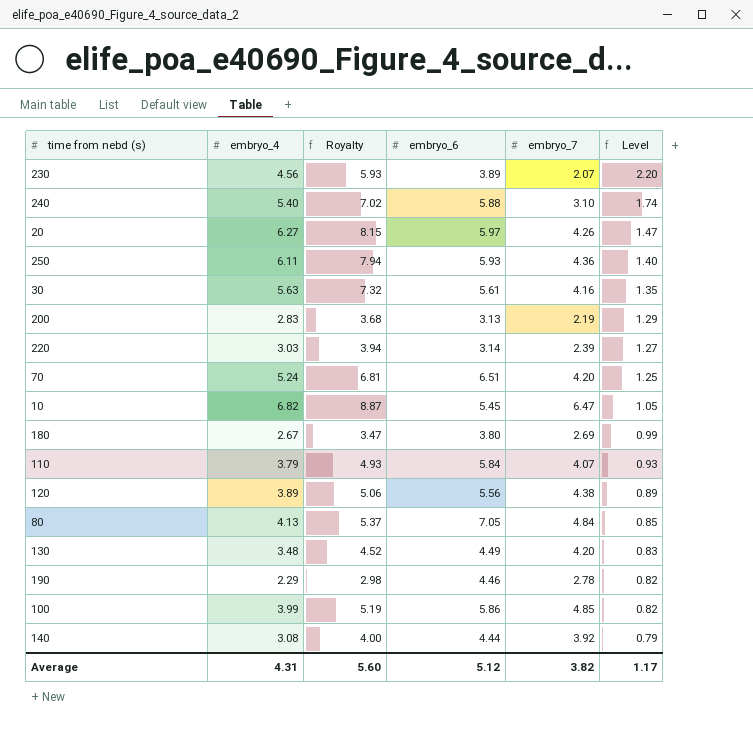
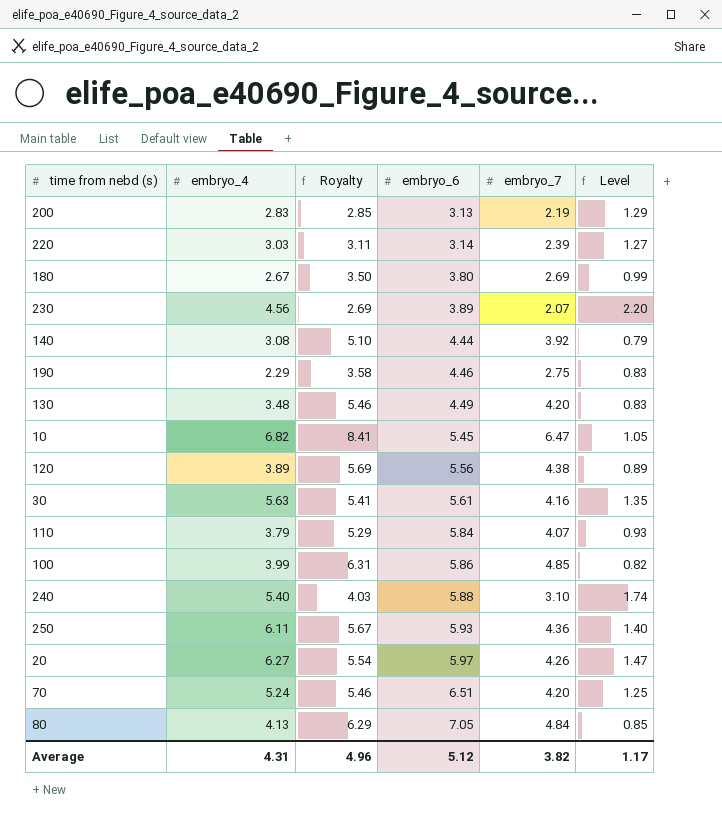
row order: Level descending -> embryo_6 ascending
column Royalty | formula: [embryo_4] * 1.3 -> [embryo_7] * 1.3
190 | embryo_7: 2.78 -> 2.75
190 | Level: 0.82 -> 0.83
Average | Royalty: 5.60 -> 4.96

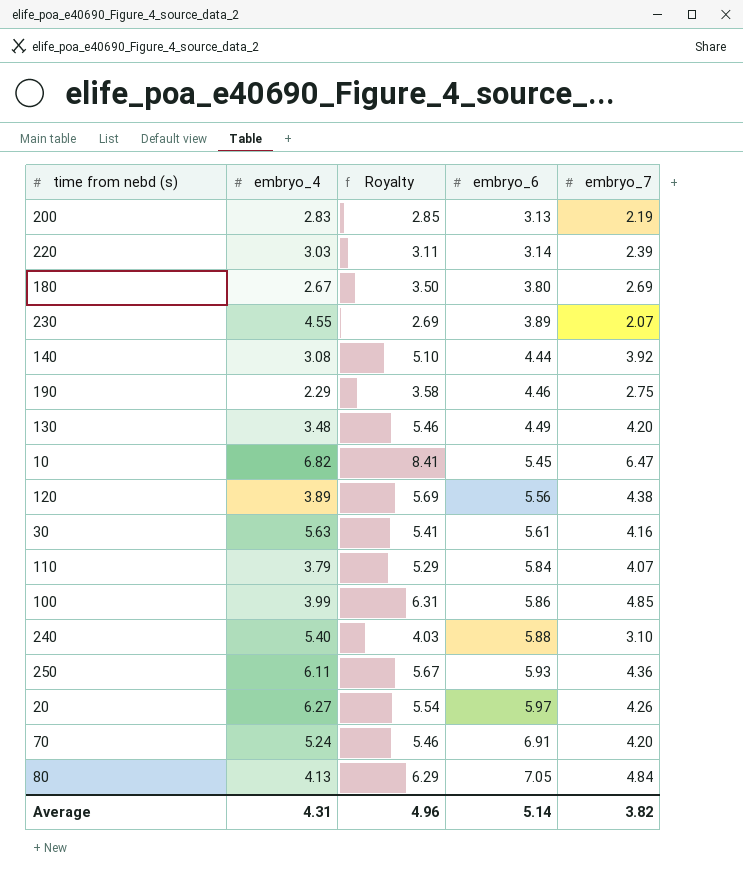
column Level | formula: [embryo_4] / [embryo_7] -> none
230 | embryo_4: 4.56 -> 4.55
70 | embryo_6: 6.51 -> 6.91
Average | embryo_6: 5.12 -> 5.14

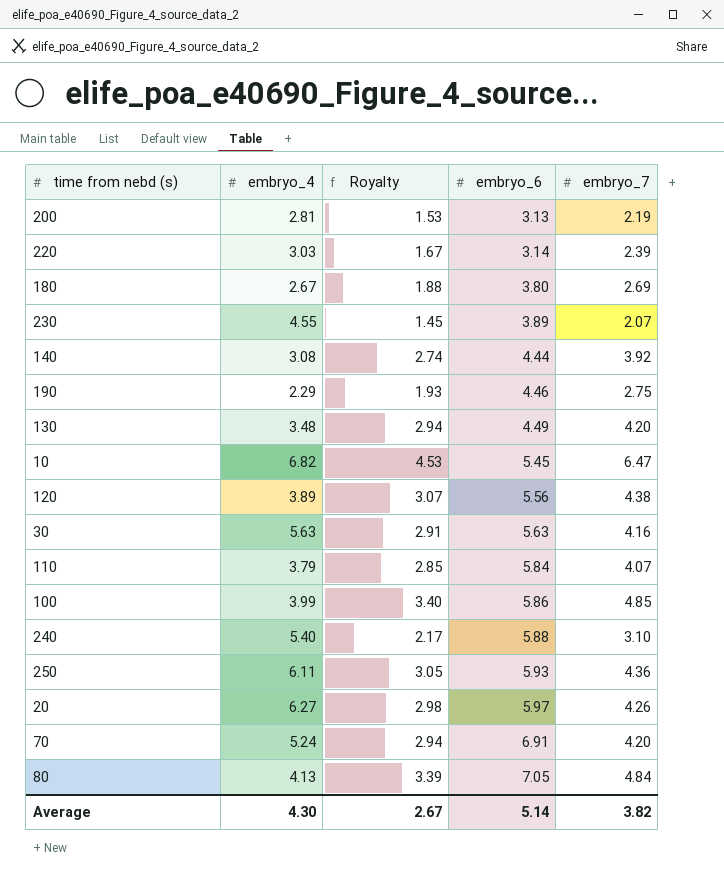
column Royalty | formula: [embryo_7] * 1.3 -> [embryo_7] * 0.7
200 | embryo_4: 2.83 -> 2.81
30 | embryo_6: 5.61 -> 5.63
Average | embryo_4: 4.31 -> 4.30
Average | Royalty: 4.96 -> 2.67

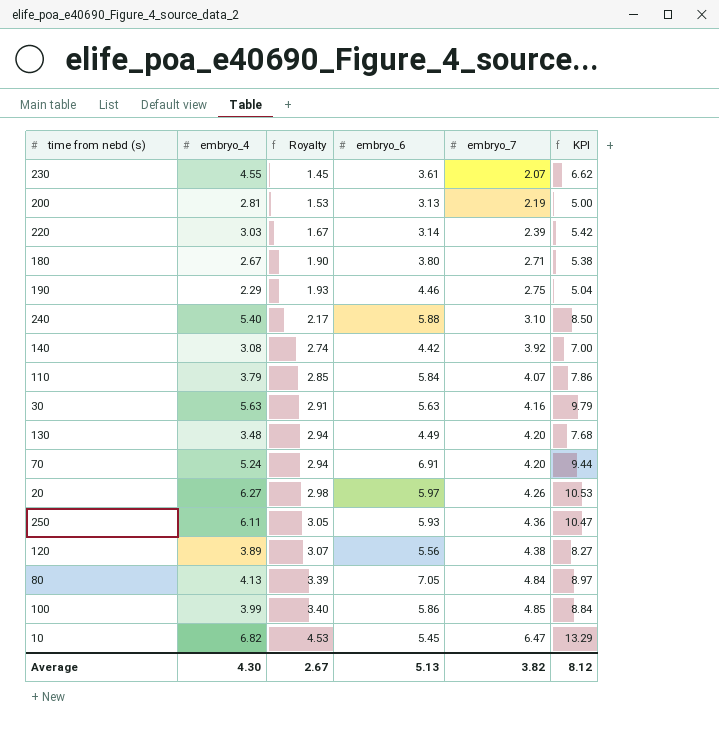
row order: embryo_6 ascending -> Royalty ascending
column KPI | formula: none -> [embryo_4] + [embryo_7]
230 | embryo_6: 3.89 -> 3.61
180 | Royalty: 1.88 -> 1.90
180 | embryo_7: 2.69 -> 2.71
140 | embryo_6: 4.44 -> 4.42
Average | embryo_6: 5.14 -> 5.13

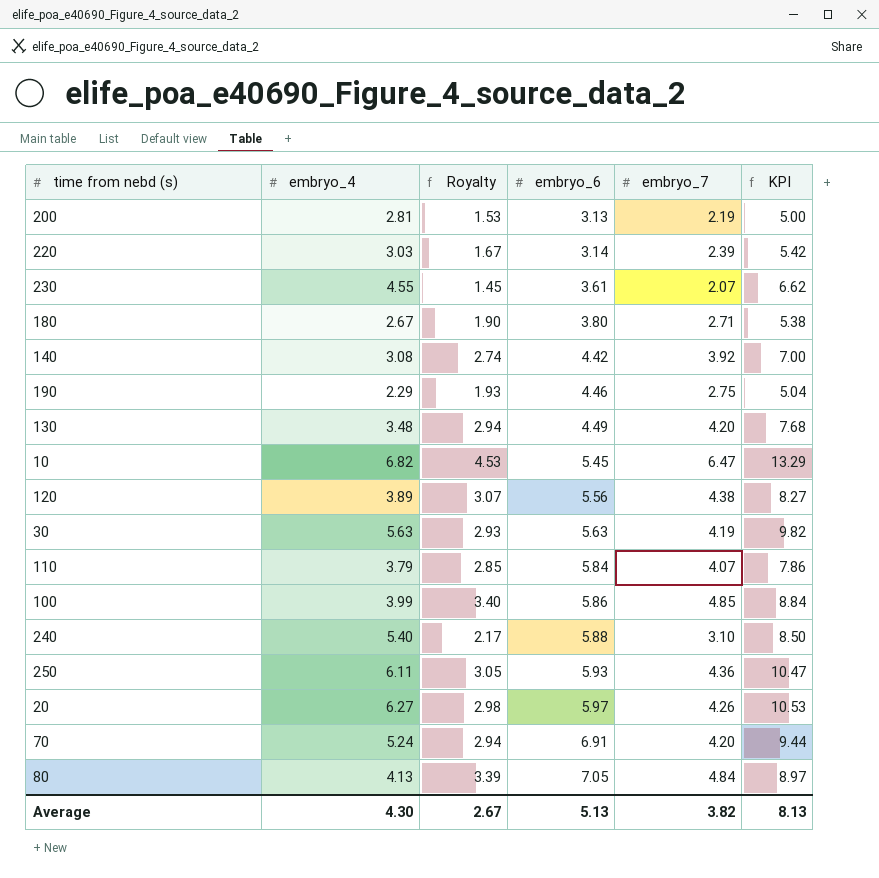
row order: Royalty ascending -> embryo_6 ascending
30 | Royalty: 2.91 -> 2.93
30 | embryo_7: 4.16 -> 4.19
30 | KPI: 9.79 -> 9.82
Average | KPI: 8.12 -> 8.13

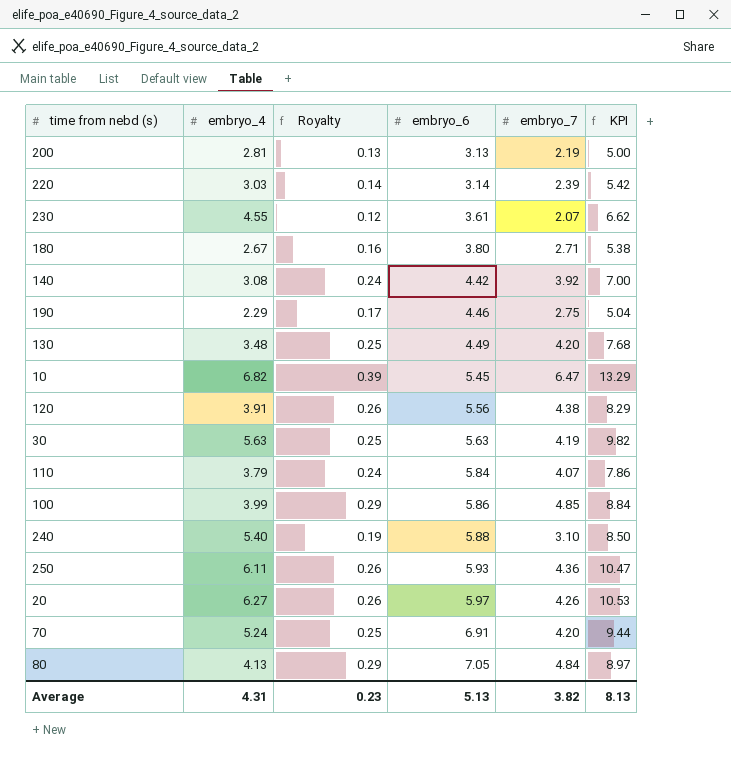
column Royalty | formula: [embryo_7] * 0.7 -> [embryo_7] * 0.06
120 | embryo_4: 3.89 -> 3.91
120 | KPI: 8.27 -> 8.29
Average | embryo_4: 4.30 -> 4.31
Average | Royalty: 2.67 -> 0.23

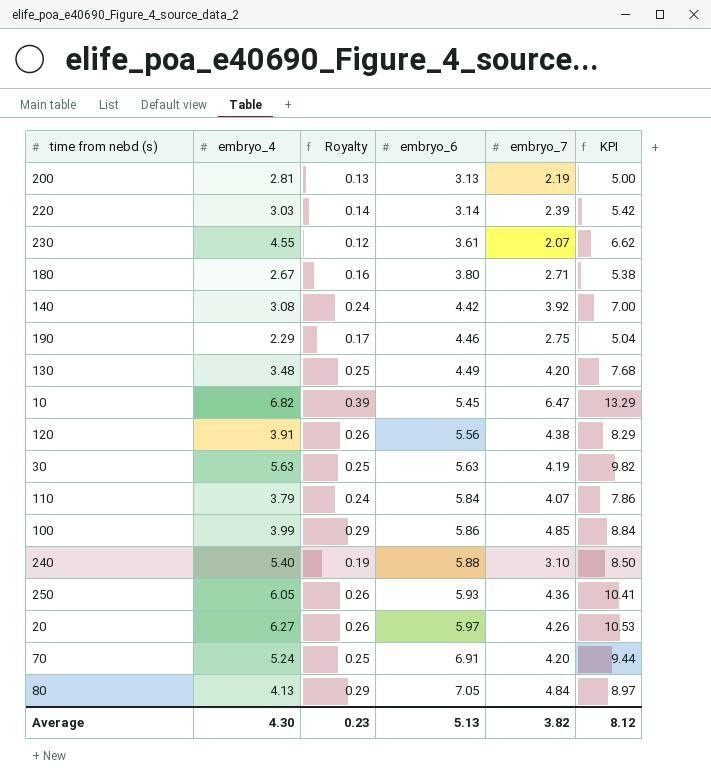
250 | embryo_4: 6.11 -> 6.05
250 | KPI: 10.47 -> 10.41
Average | embryo_4: 4.31 -> 4.30
Average | KPI: 8.13 -> 8.12

